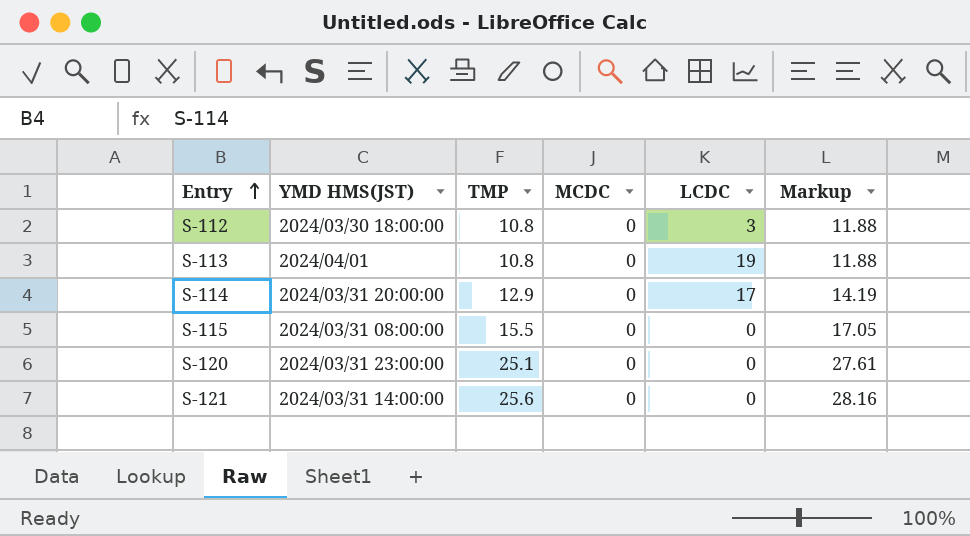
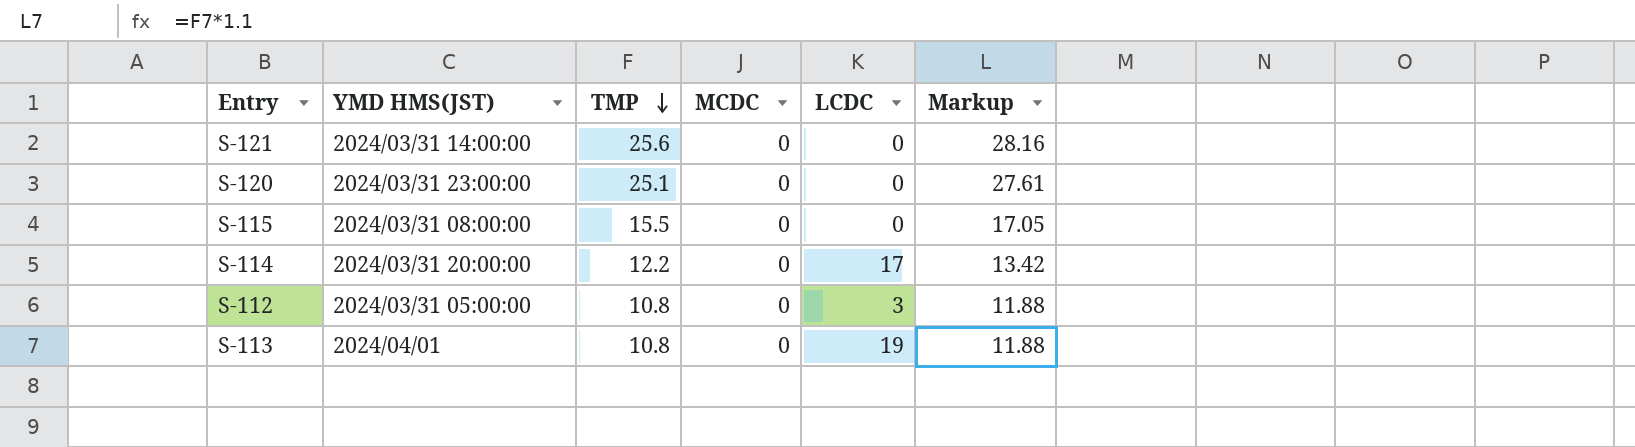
row order: Entry ascending -> TMP descending
S-114 | TMP: 12.9 -> 12.2
S-114 | Markup: 14.19 -> 13.42
S-112 | YMD HMS(JST): 2024/03/30 18:00:00 -> 2024/03/31 05:00:00

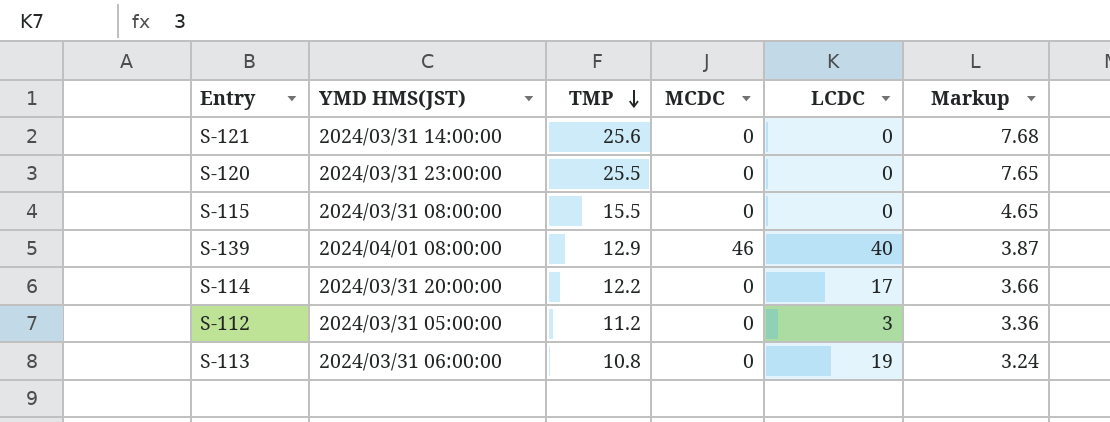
column Markup | formula: [TMP] * 1.1 -> [TMP] * 0.3
S-120 | TMP: 25.1 -> 25.5
row S-139: none -> 2024/04/01 08:00:00 | 12.9 | 46 | 40 | 3.87
S-112 | TMP: 10.8 -> 11.2
S-113 | YMD HMS(JST): 2024/04/01 -> 2024/03/31 06:00:00

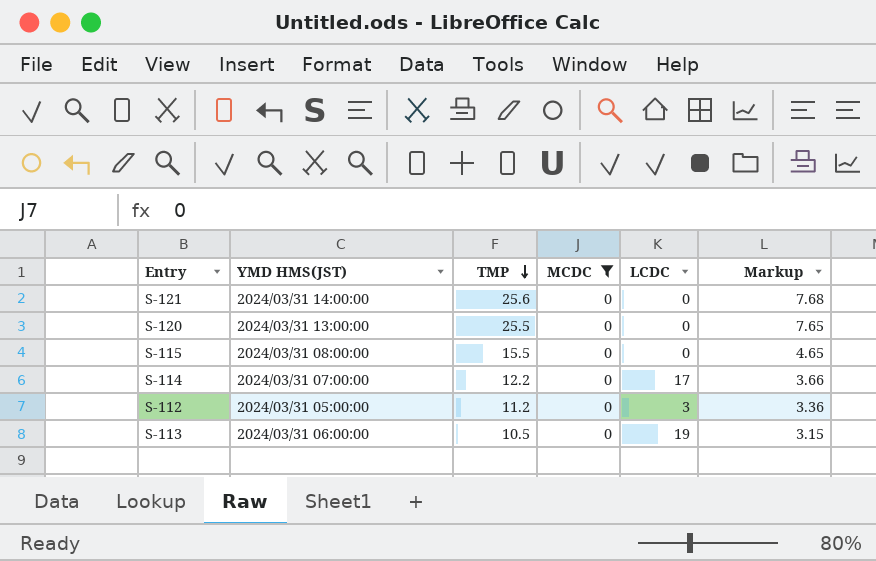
filter: none -> MCDC = 0
S-120 | YMD HMS(JST): 2024/03/31 23:00:00 -> 2024/03/31 13:00:00
S-114 | YMD HMS(JST): 2024/03/31 20:00:00 -> 2024/03/31 07:00:00
S-113 | TMP: 10.8 -> 10.5
S-113 | Markup: 3.24 -> 3.15

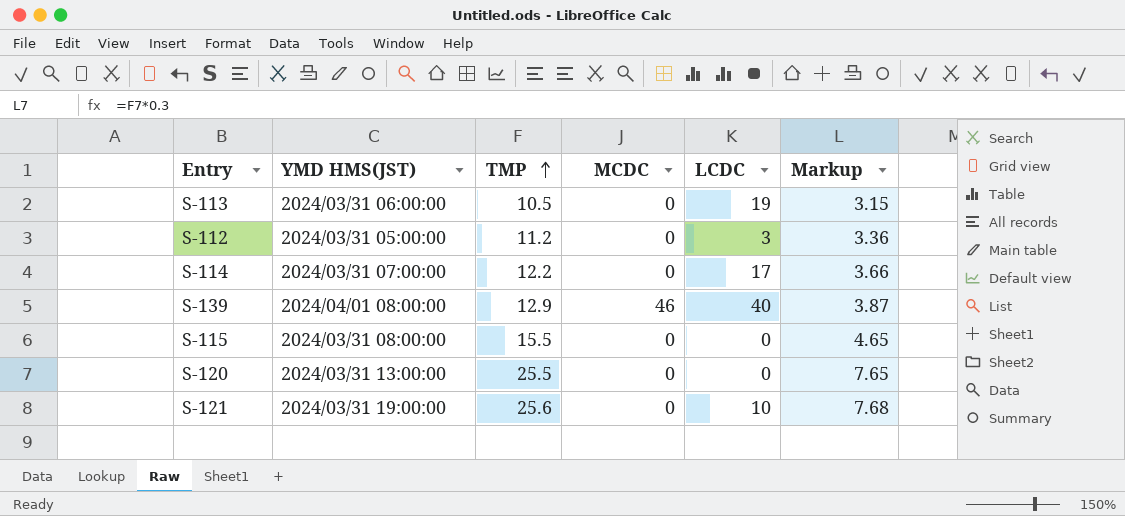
filter: MCDC = 0 -> none
row order: TMP descending -> TMP ascending
S-121 | YMD HMS(JST): 2024/03/31 14:00:00 -> 2024/03/31 19:00:00
S-121 | LCDC: 0 -> 10

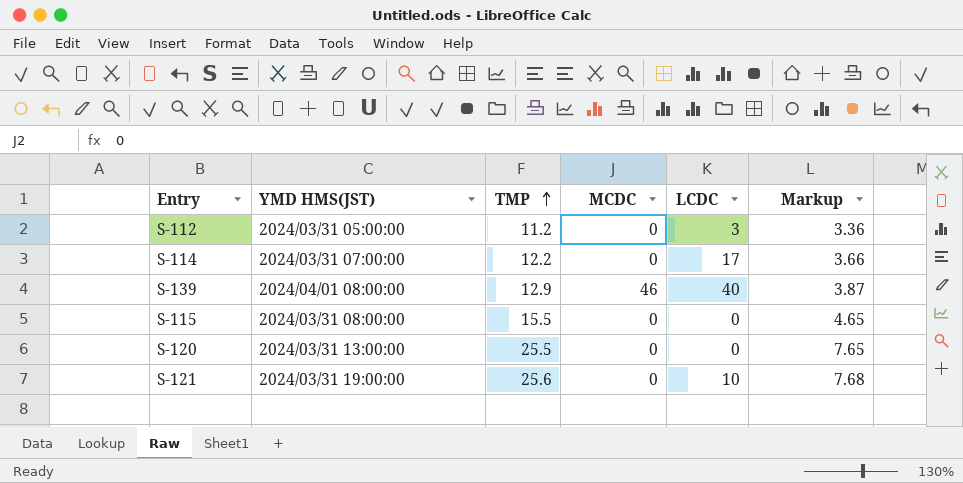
row S-113: 2024/03/31 06:00:00 | 10.5 | 0 | 19 | 3.15 -> none

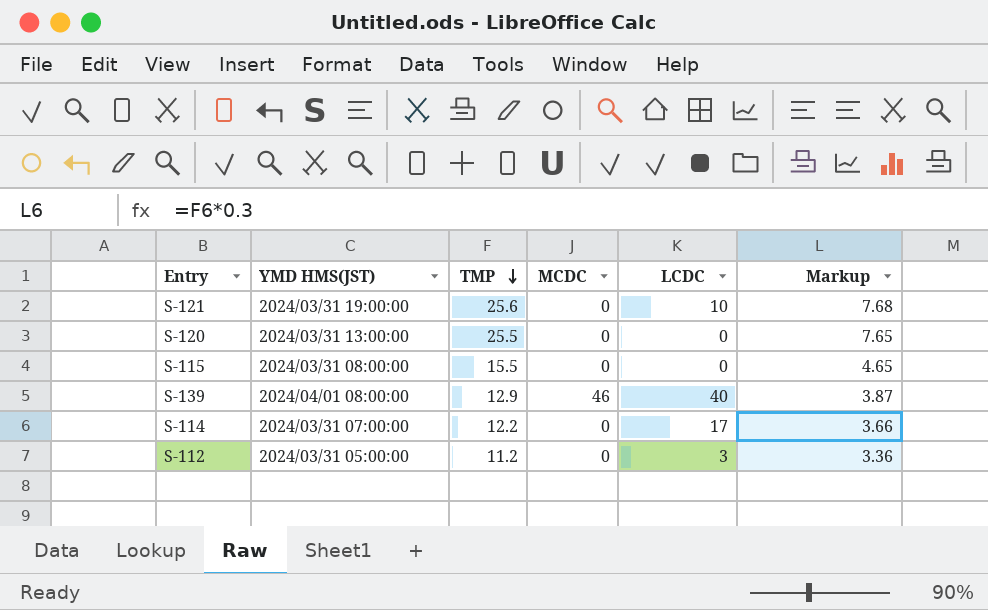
row order: TMP ascending -> TMP descending

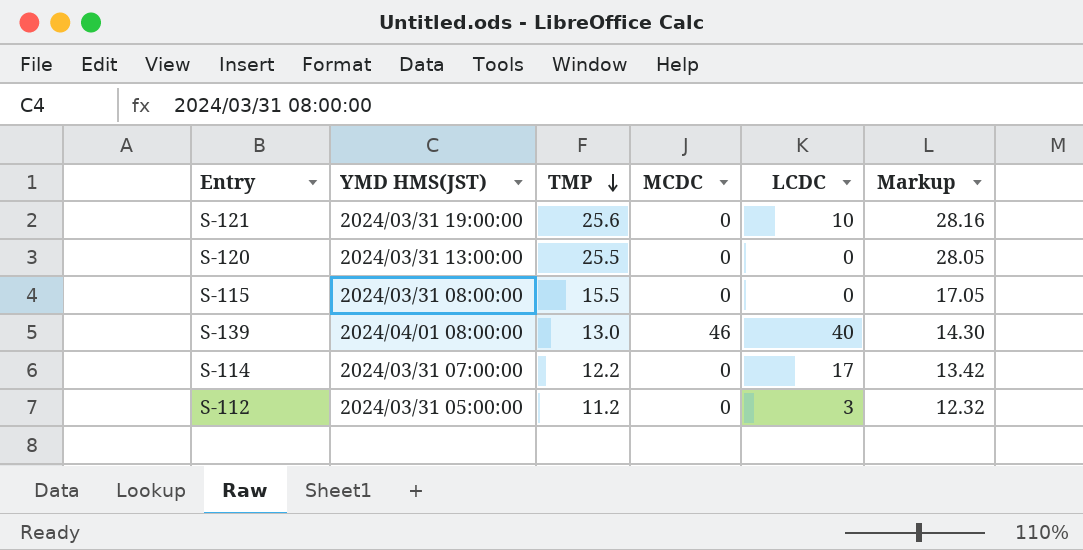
column Markup | formula: [TMP] * 0.3 -> [TMP] * 1.1
S-139 | TMP: 12.9 -> 13.0

